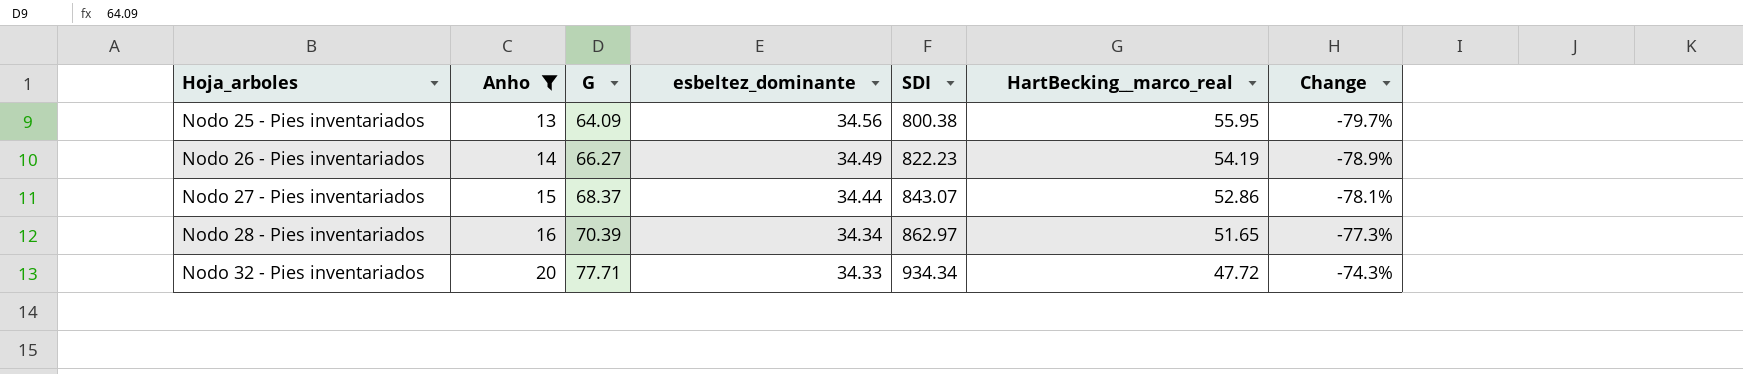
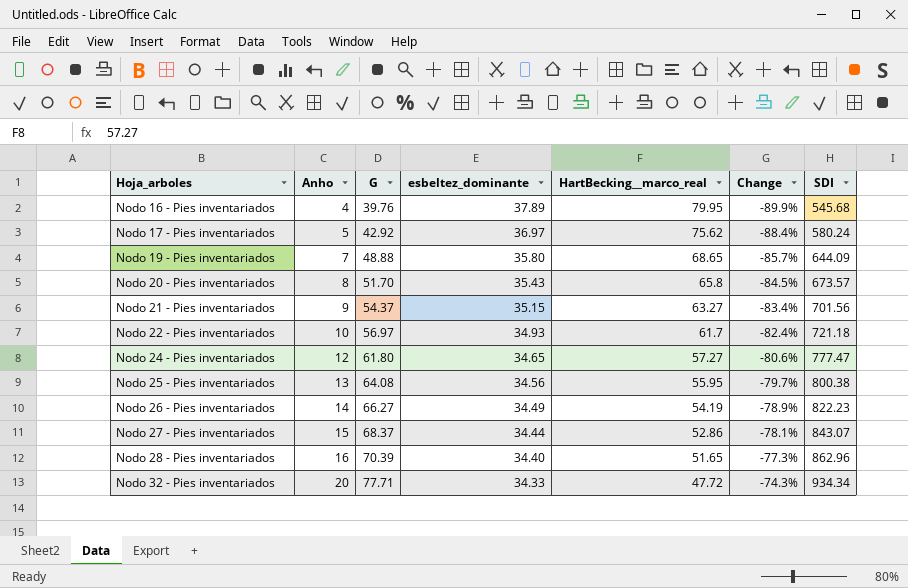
filter: Anho >= 13 -> none
column SDI | position: 5 -> 7
Nodo 25 - Pies inventariados | G: 64.09 -> 64.08
Nodo 28 - Pies inventariados | esbeltez_dominante: 34.34 -> 34.40
Nodo 28 - Pies inventariados | SDI: 862.97 -> 862.96

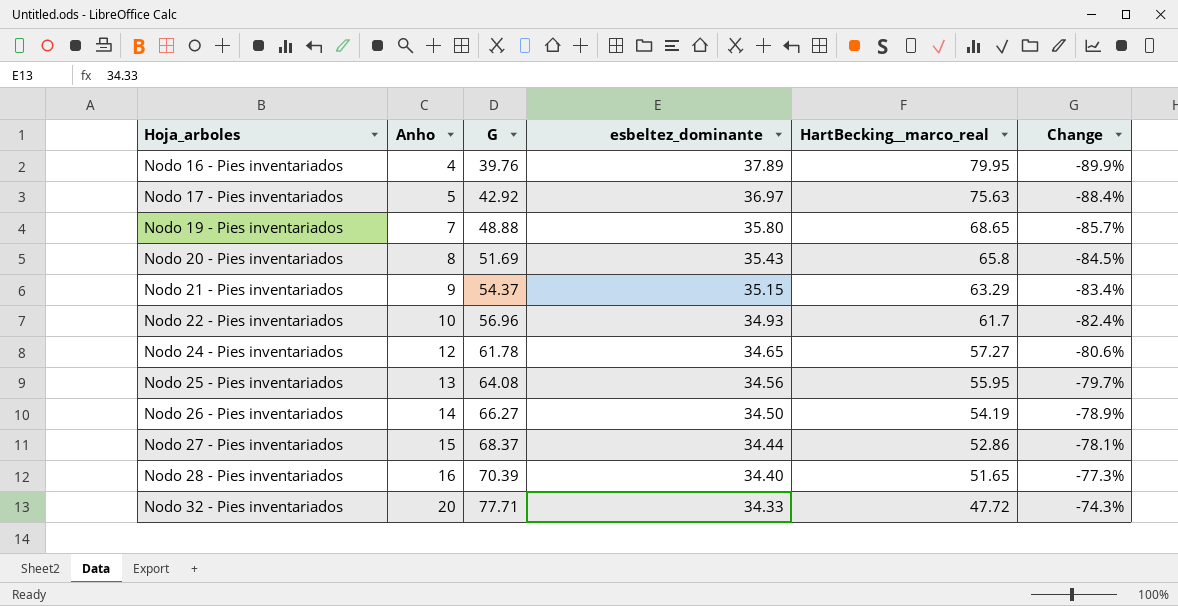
column SDI | position: 7 -> none
Nodo 17 - Pies inventariados | HartBecking__marco_real: 75.62 -> 75.63
Nodo 20 - Pies inventariados | G: 51.70 -> 51.69
Nodo 21 - Pies inventariados | HartBecking__marco_real: 63.27 -> 63.29
Nodo 22 - Pies inventariados | G: 56.97 -> 56.96
Nodo 24 - Pies inventariados | G: 61.80 -> 61.78
Nodo 26 - Pies inventariados | esbeltez_dominante: 34.49 -> 34.50

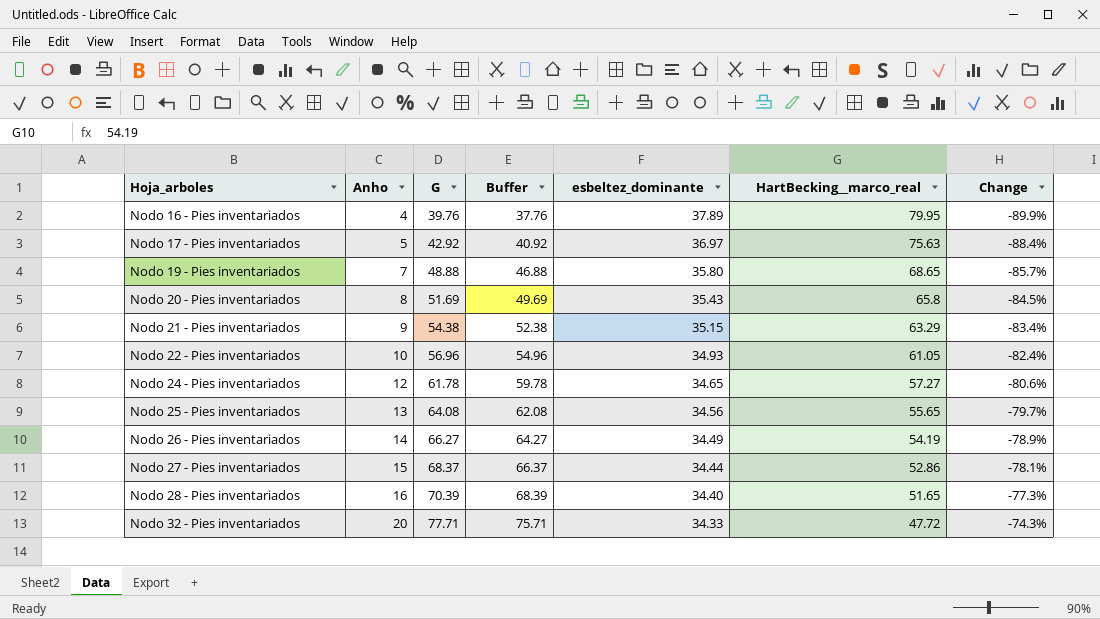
column Buffer | formula: none -> [G] - 2
Nodo 21 - Pies inventariados | G: 54.37 -> 54.38
Nodo 22 - Pies inventariados | HartBecking__marco_real: 61.7 -> 61.05
Nodo 25 - Pies inventariados | HartBecking__marco_real: 55.95 -> 55.65
Nodo 26 - Pies inventariados | esbeltez_dominante: 34.50 -> 34.49

